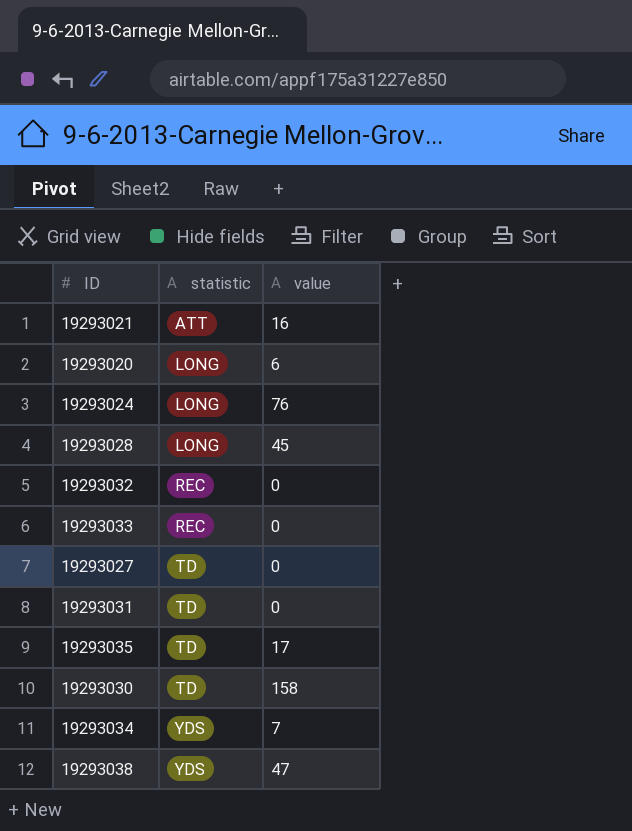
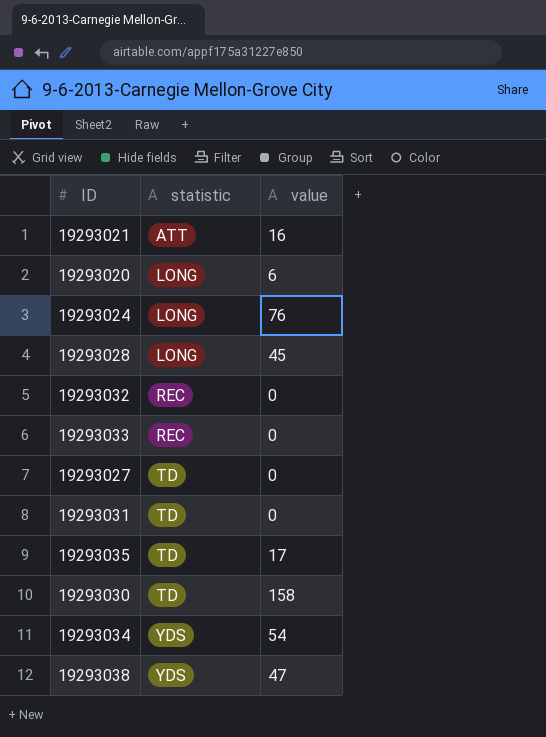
19293034 | value: 7 -> 54

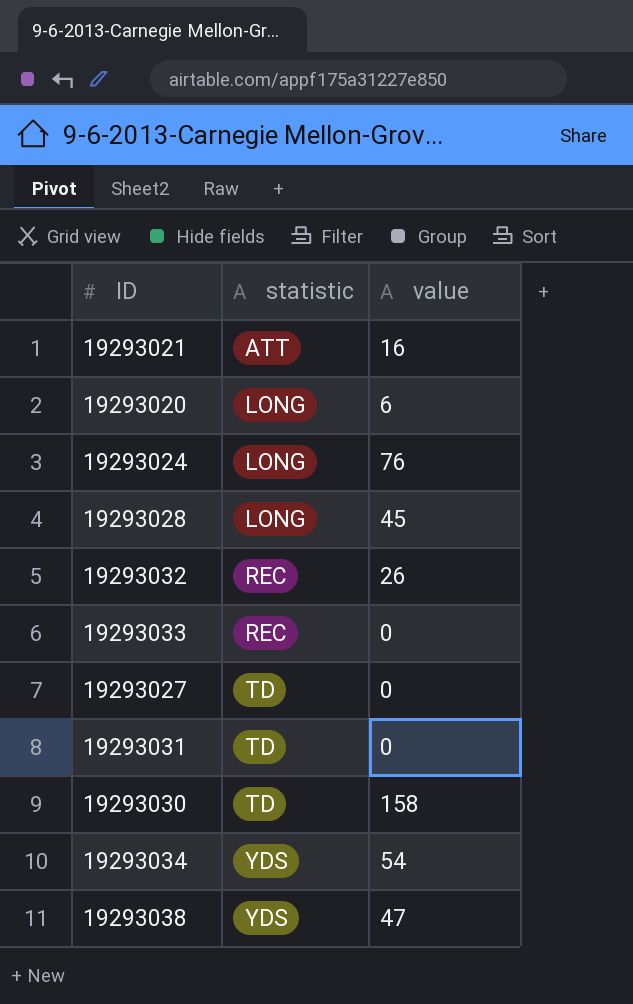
row 19293035: TD | 17 -> none
19293032 | value: 0 -> 26

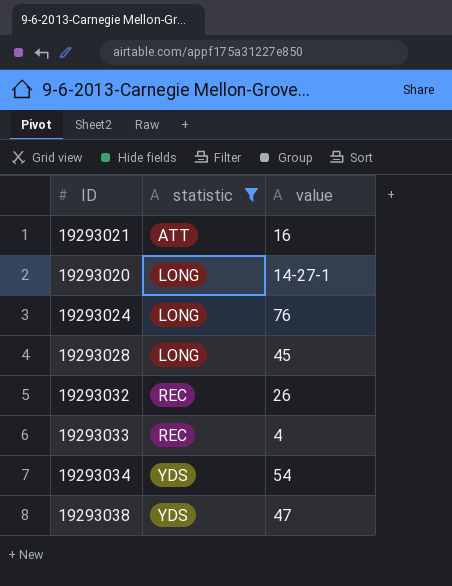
filter: none -> statistic != TD
19293020 | value: 6 -> 14-27-1
19293033 | value: 0 -> 4

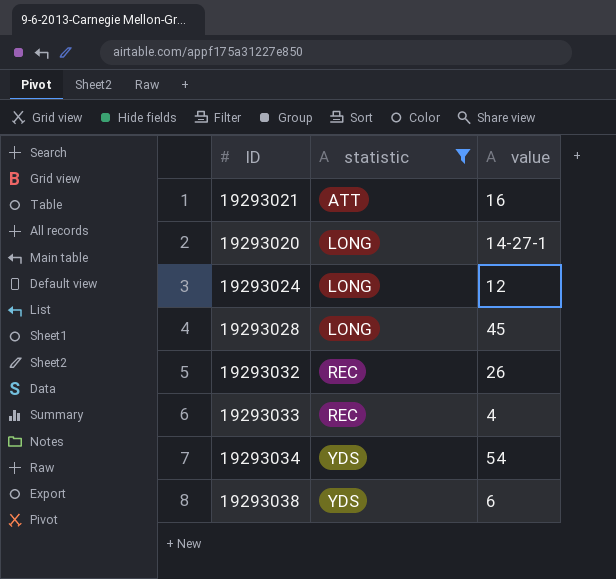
19293024 | value: 76 -> 12
19293038 | value: 47 -> 6

